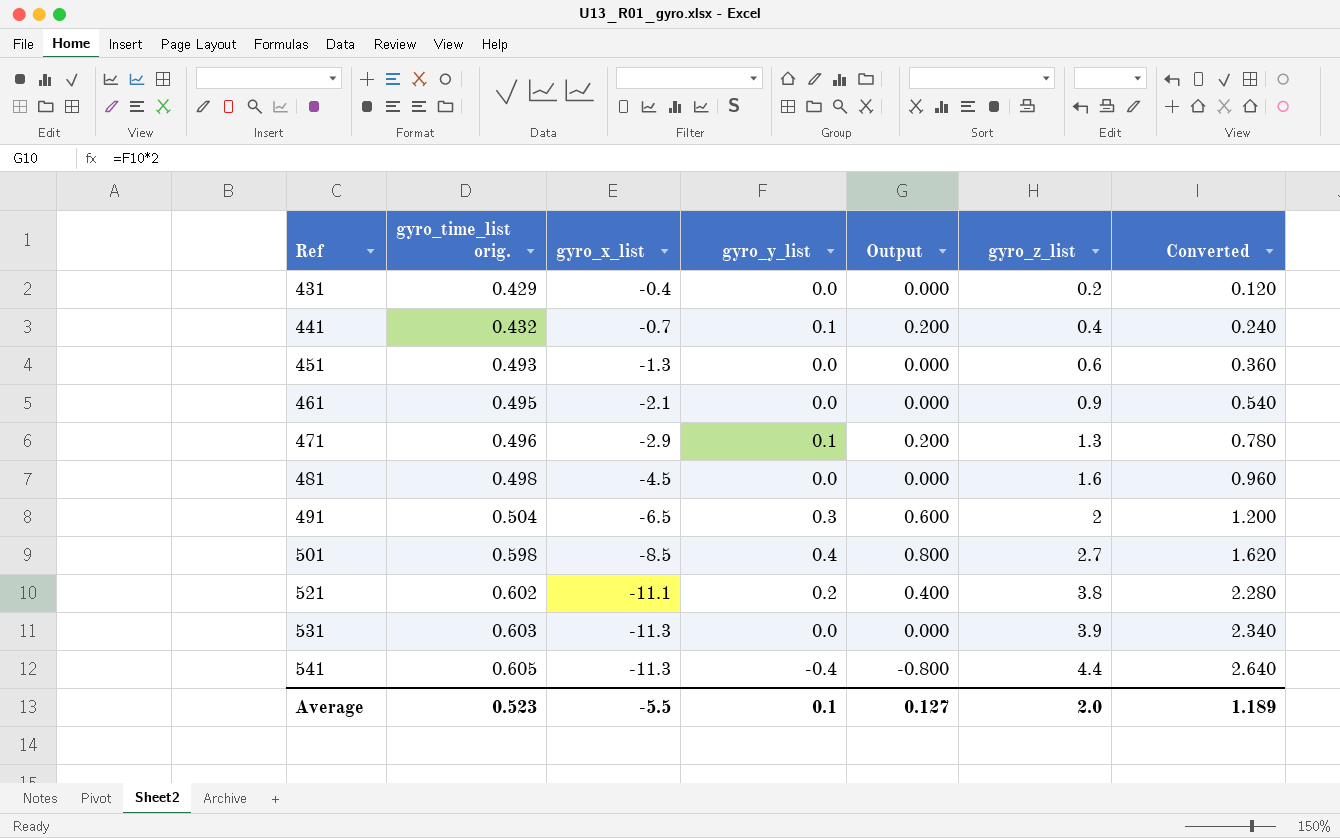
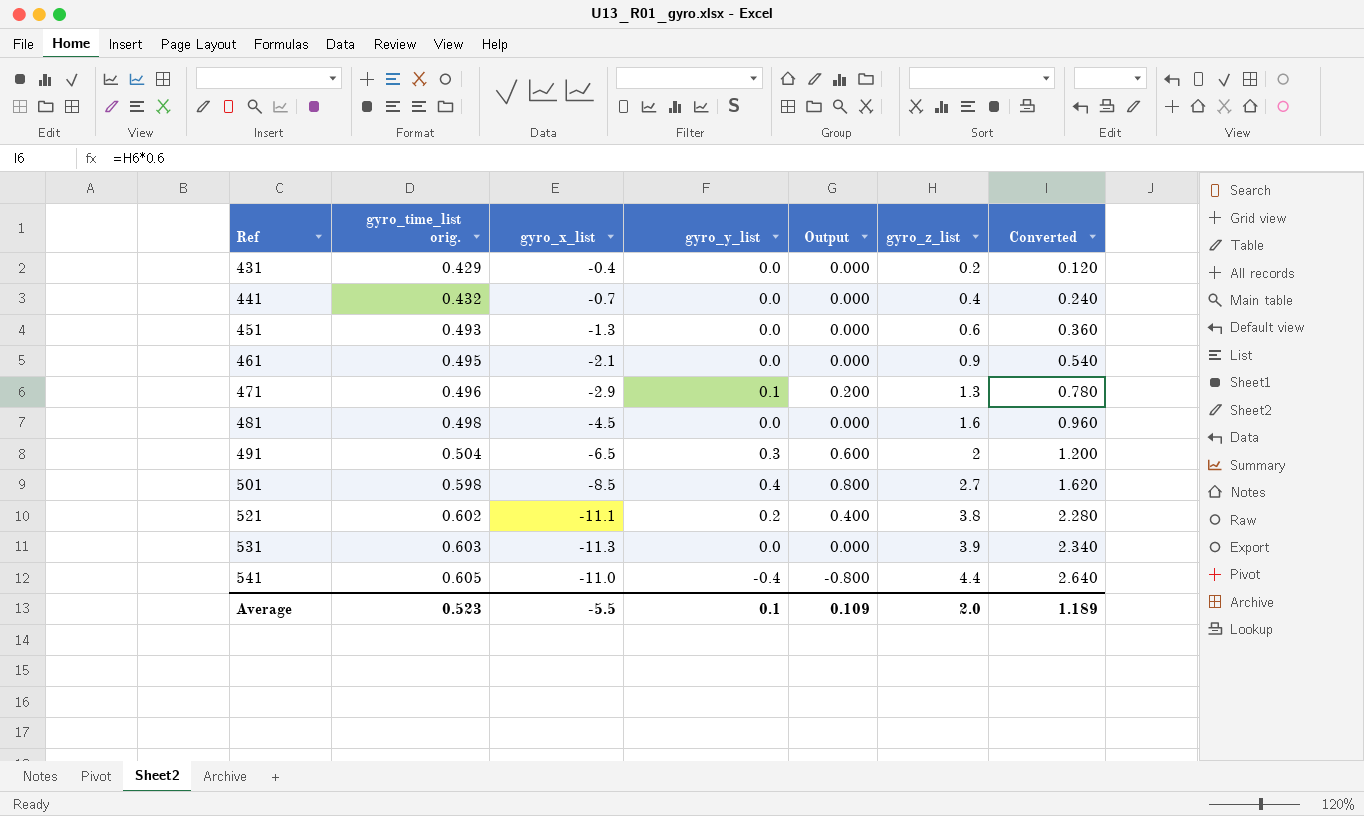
441 | gyro_y_list: 0.1 -> 0.0
441 | Output: 0.200 -> 0.000
541 | gyro_x_list: -11.3 -> -11.0
Average | Output: 0.127 -> 0.109

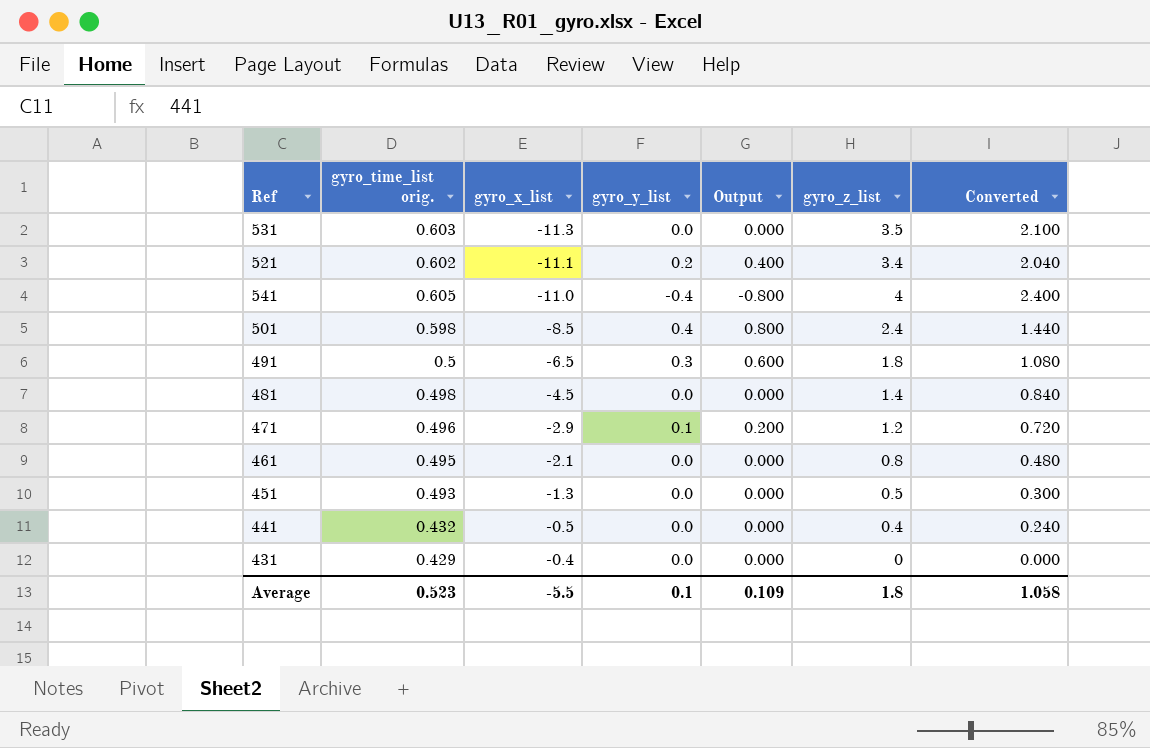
row order: Ref ascending -> gyro_x_list ascending
531 | gyro_z_list: 3.9 -> 3.5
531 | Converted: 2.340 -> 2.100
521 | gyro_z_list: 3.8 -> 3.4
521 | Converted: 2.280 -> 2.040
541 | gyro_z_list: 4.4 -> 4
541 | Converted: 2.640 -> 2.400
501 | gyro_z_list: 2.7 -> 2.4
501 | Converted: 1.620 -> 1.440
491 | gyro_time_list orig.: 0.504 -> 0.5
491 | gyro_z_list: 2 -> 1.8
491 | Converted: 1.200 -> 1.080
481 | gyro_z_list: 1.6 -> 1.4
481 | Converted: 0.960 -> 0.840
471 | gyro_z_list: 1.3 -> 1.2
471 | Converted: 0.780 -> 0.720
461 | gyro_z_list: 0.9 -> 0.8
461 | Converted: 0.540 -> 0.480
451 | gyro_z_list: 0.6 -> 0.5
451 | Converted: 0.360 -> 0.300
441 | gyro_x_list: -0.7 -> -0.5
431 | gyro_z_list: 0.2 -> 0
431 | Converted: 0.120 -> 0.000
Average | gyro_z_list: 2.0 -> 1.8
Average | Converted: 1.189 -> 1.058

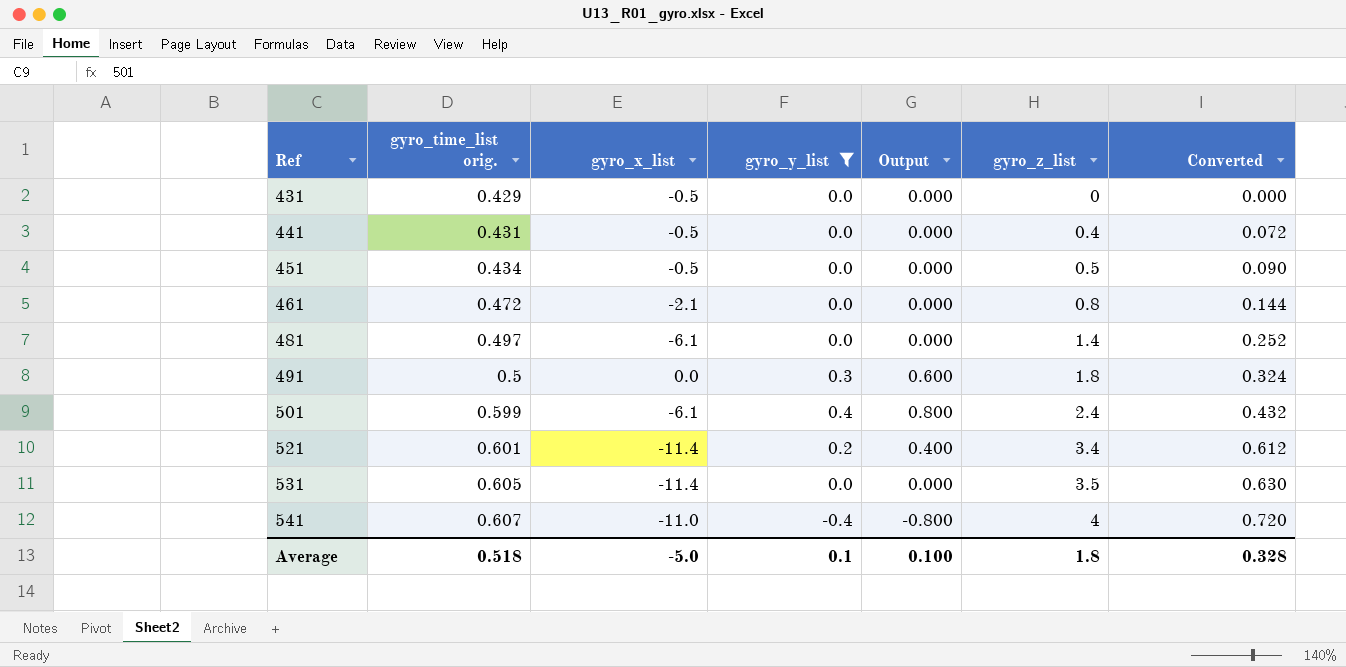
filter: none -> gyro_y_list != 0.1
row order: gyro_x_list ascending -> Ref ascending
column Converted | formula: [gyro_z_list] * 0.6 -> [gyro_z_list] * 0.18
431 | gyro_x_list: -0.4 -> -0.5
441 | gyro_time_list orig.: 0.432 -> 0.431
451 | gyro_time_list orig.: 0.493 -> 0.434
451 | gyro_x_list: -1.3 -> -0.5
461 | gyro_time_list orig.: 0.495 -> 0.472
481 | gyro_time_list orig.: 0.498 -> 0.497
481 | gyro_x_list: -4.5 -> -6.1
491 | gyro_x_list: -6.5 -> 0.0
501 | gyro_time_list orig.: 0.598 -> 0.599
501 | gyro_x_list: -8.5 -> -6.1
521 | gyro_time_list orig.: 0.602 -> 0.601
521 | gyro_x_list: -11.1 -> -11.4
531 | gyro_time_list orig.: 0.603 -> 0.605
531 | gyro_x_list: -11.3 -> -11.4
541 | gyro_time_list orig.: 0.605 -> 0.607
Average | gyro_time_list orig.: 0.523 -> 0.518
Average | gyro_x_list: -5.5 -> -5.0
Average | Output: 0.109 -> 0.100
Average | Converted: 1.058 -> 0.328

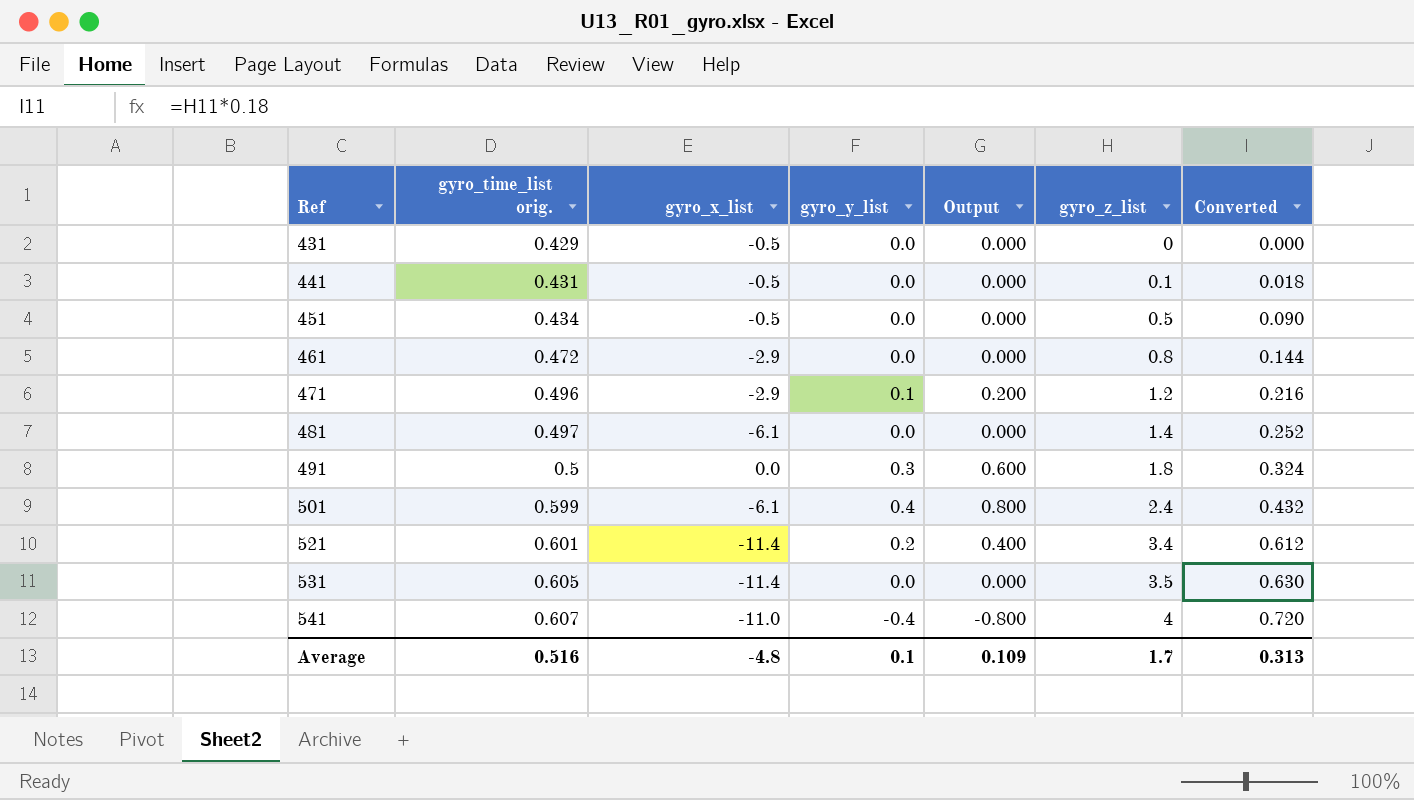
filter: gyro_y_list != 0.1 -> none
441 | gyro_z_list: 0.4 -> 0.1
441 | Converted: 0.072 -> 0.018
461 | gyro_x_list: -2.1 -> -2.9
Average | gyro_time_list orig.: 0.518 -> 0.516
Average | gyro_x_list: -5.0 -> -4.8
Average | Output: 0.100 -> 0.109
Average | gyro_z_list: 1.8 -> 1.7
Average | Converted: 0.328 -> 0.313

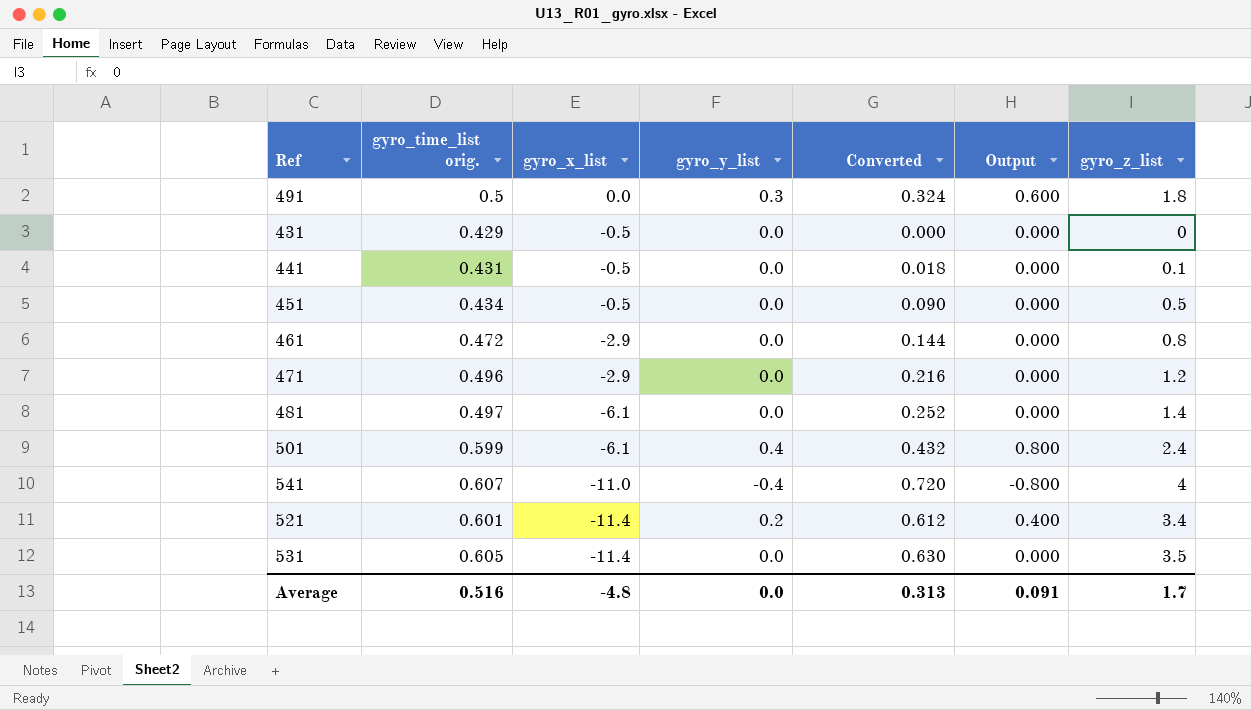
row order: Ref ascending -> gyro_x_list descending
column Converted | position: 7 -> 5
471 | gyro_y_list: 0.1 -> 0.0
471 | Output: 0.200 -> 0.000
Average | gyro_y_list: 0.1 -> 0.0
Average | Output: 0.109 -> 0.091

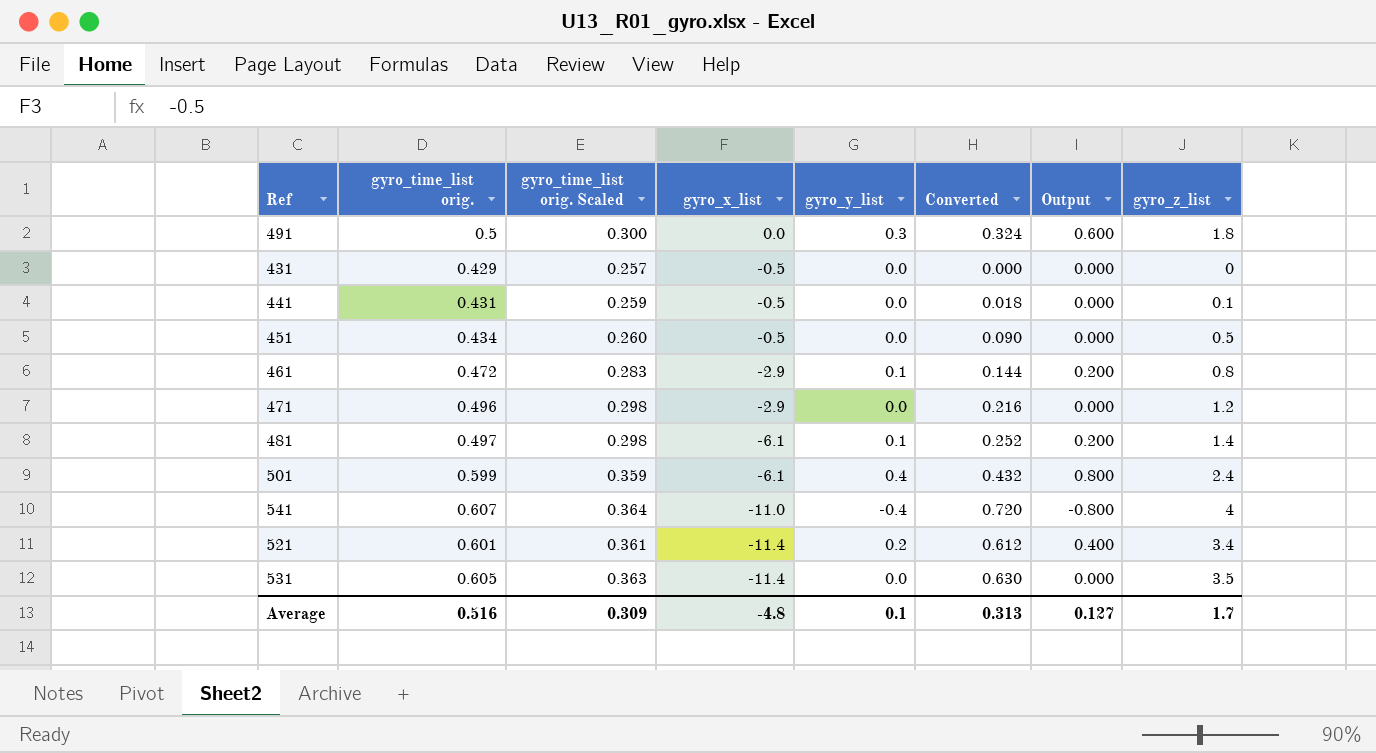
column gyro_time_list orig. Scaled | formula: none -> [gyro_time_list orig.] * 0.6
461 | gyro_y_list: 0.0 -> 0.1
461 | Output: 0.000 -> 0.200
481 | gyro_y_list: 0.0 -> 0.1
481 | Output: 0.000 -> 0.200
Average | gyro_y_list: 0.0 -> 0.1
Average | Output: 0.091 -> 0.127

